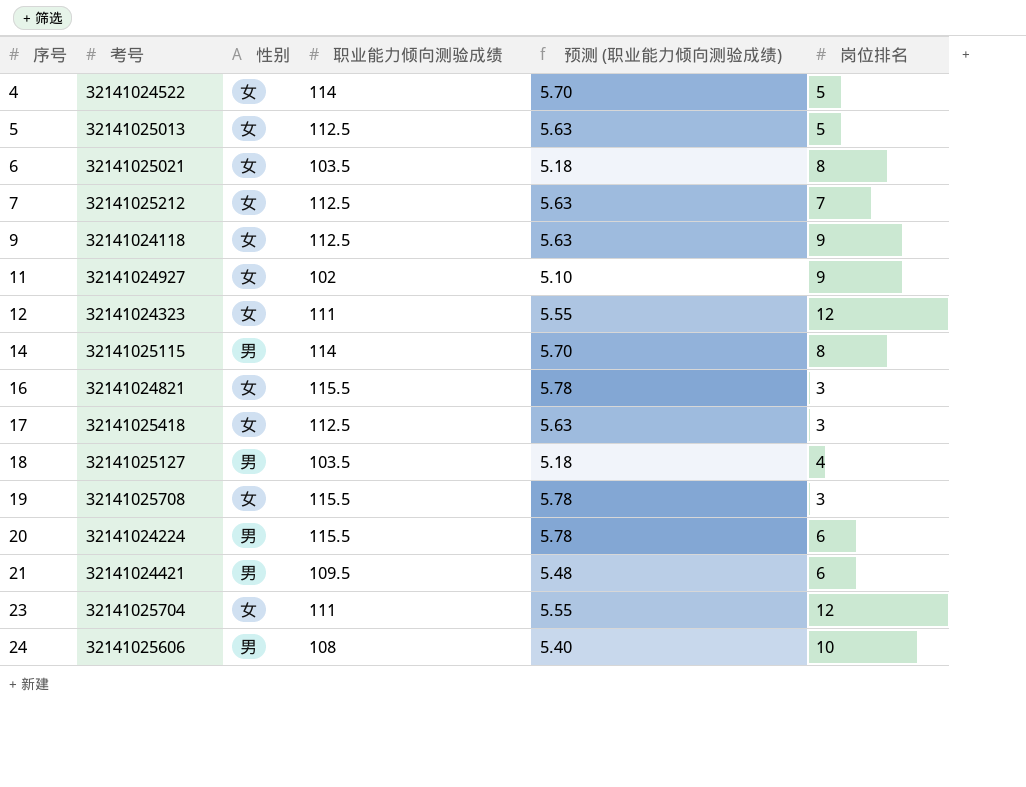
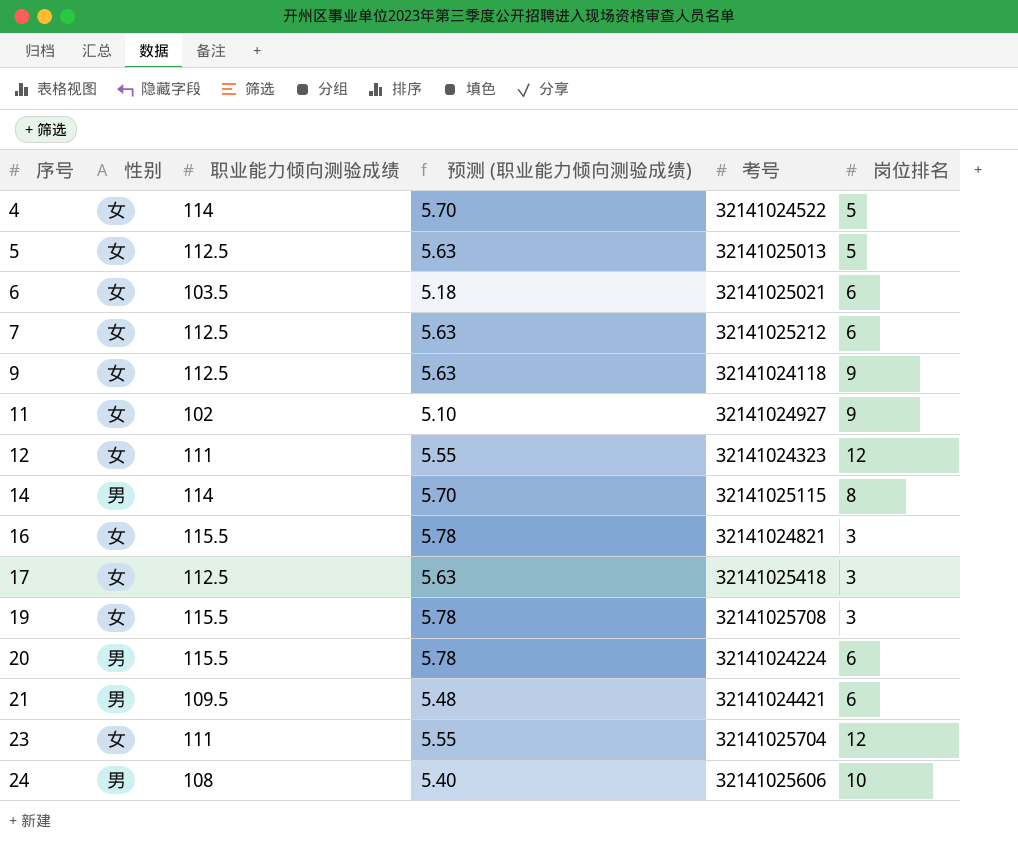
column 考号 | position: 2 -> 5
row 18: 32141025127 | 男 | 103.5 | 5.18 | 4 -> none
6 | 岗位排名: 8 -> 6
7 | 岗位排名: 7 -> 6

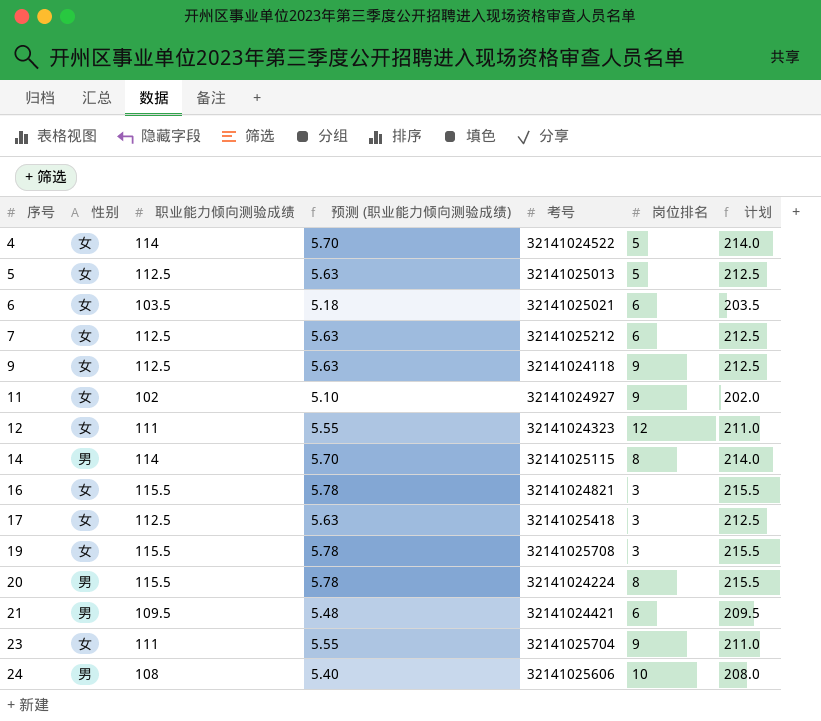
column 计划 | formula: none -> [职业能力倾向测验成绩] + 100
20 | 岗位排名: 6 -> 8
23 | 岗位排名: 12 -> 9

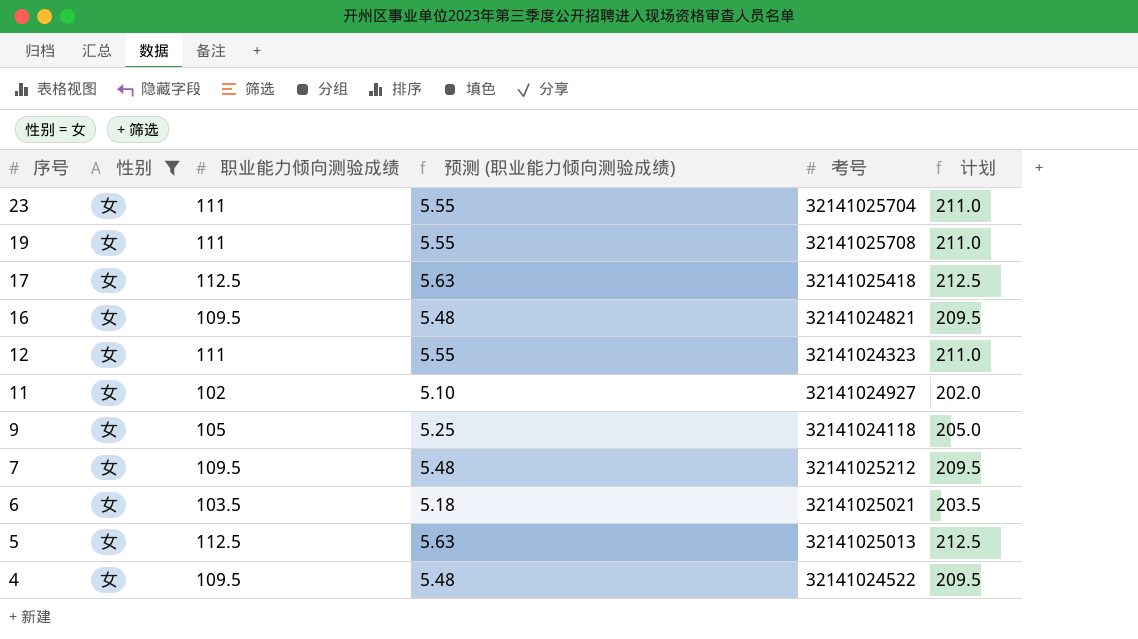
filter: none -> 性别 = 女
row order: 序号 ascending -> 序号 descending
column 岗位排名 | position: 6 -> none
19 | 职业能力倾向测验成绩: 115.5 -> 111
19 | 预测 (职业能力倾向测验成绩): 5.78 -> 5.55
19 | 计划: 215.5 -> 211.0
16 | 职业能力倾向测验成绩: 115.5 -> 109.5
16 | 预测 (职业能力倾向测验成绩): 5.78 -> 5.48
16 | 计划: 215.5 -> 209.5
9 | 职业能力倾向测验成绩: 112.5 -> 105
9 | 预测 (职业能力倾向测验成绩): 5.63 -> 5.25
9 | 计划: 212.5 -> 205.0
7 | 职业能力倾向测验成绩: 112.5 -> 109.5
7 | 预测 (职业能力倾向测验成绩): 5.63 -> 5.48
7 | 计划: 212.5 -> 209.5
4 | 职业能力倾向测验成绩: 114 -> 109.5
4 | 预测 (职业能力倾向测验成绩): 5.70 -> 5.48
4 | 计划: 214.0 -> 209.5

